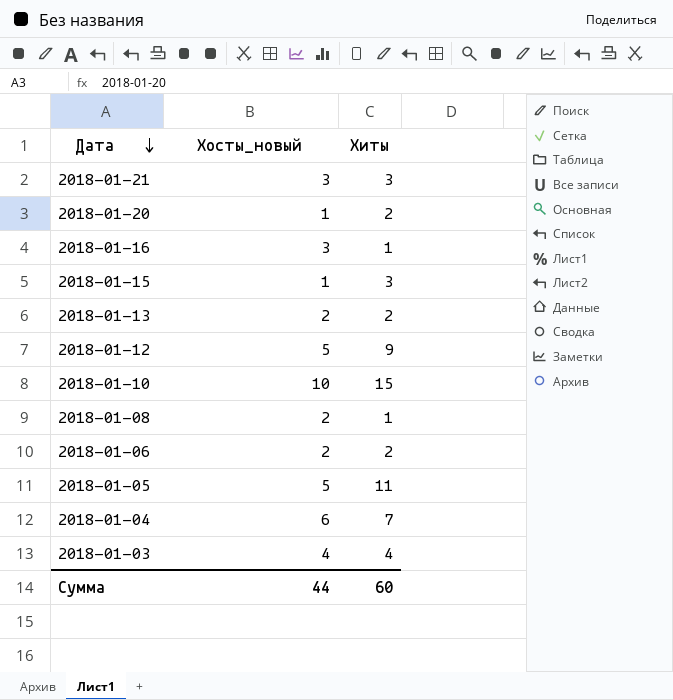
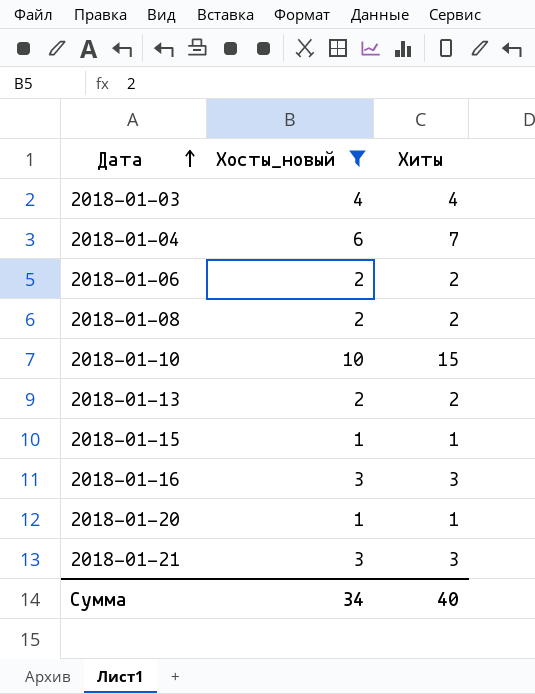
filter: none -> Хосты_новый != 5
row order: Дата descending -> Дата ascending
2018-01-08 | Хиты: 1 -> 2
2018-01-15 | Хиты: 3 -> 1
2018-01-16 | Хиты: 1 -> 3
2018-01-20 | Хиты: 2 -> 1
Сумма | Хосты_новый: 44 -> 34
Сумма | Хиты: 60 -> 40

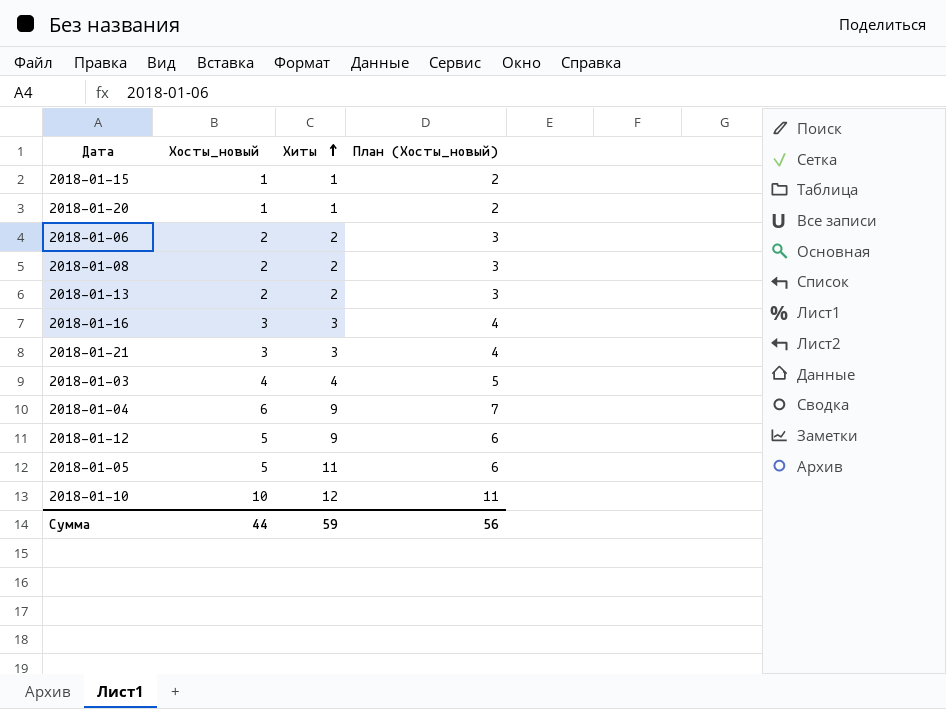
filter: Хосты_новый != 5 -> none
row order: Дата ascending -> Хиты ascending
column План (Хосты_новый) | formula: none -> [Хосты_новый] + 1
2018-01-04 | Хиты: 7 -> 9
2018-01-10 | Хиты: 15 -> 12
Сумма | Хосты_новый: 34 -> 44
Сумма | Хиты: 40 -> 59

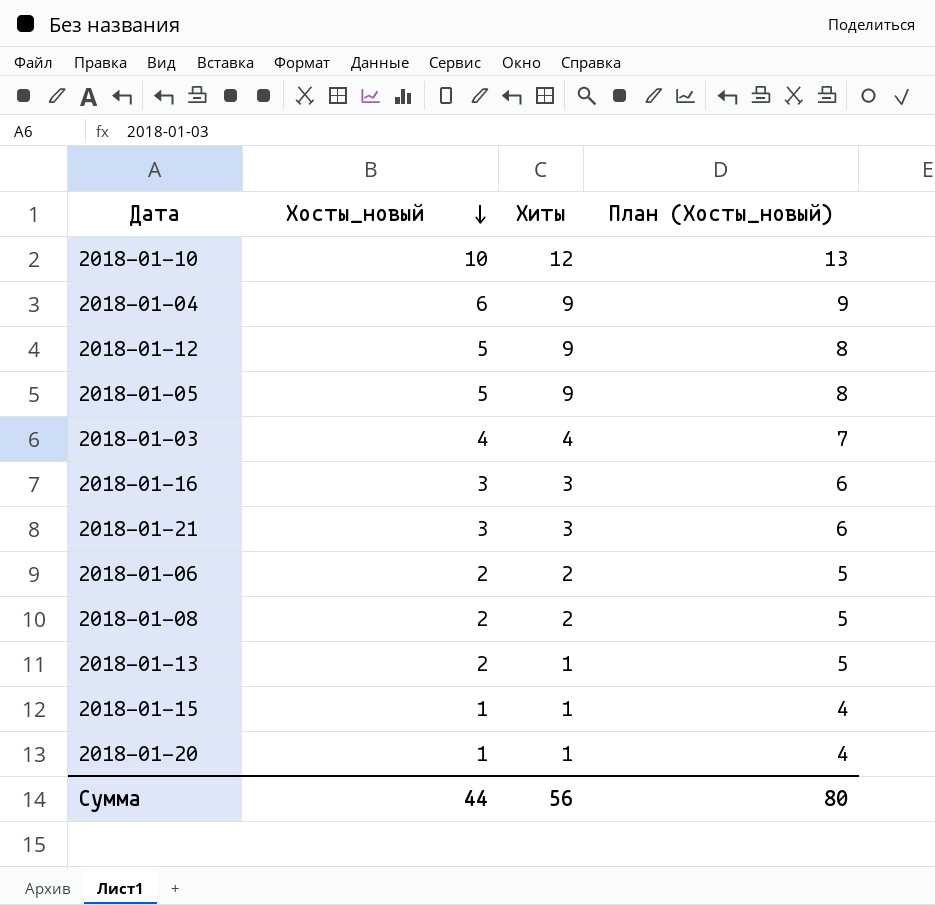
row order: Хиты ascending -> Хосты_новый descending
column План (Хосты_новый) | formula: [Хосты_новый] + 1 -> [Хосты_новый] + 3
2018-01-05 | Хиты: 11 -> 9
2018-01-13 | Хиты: 2 -> 1
Сумма | Хиты: 59 -> 56
Сумма | План (Хосты_новый): 56 -> 80

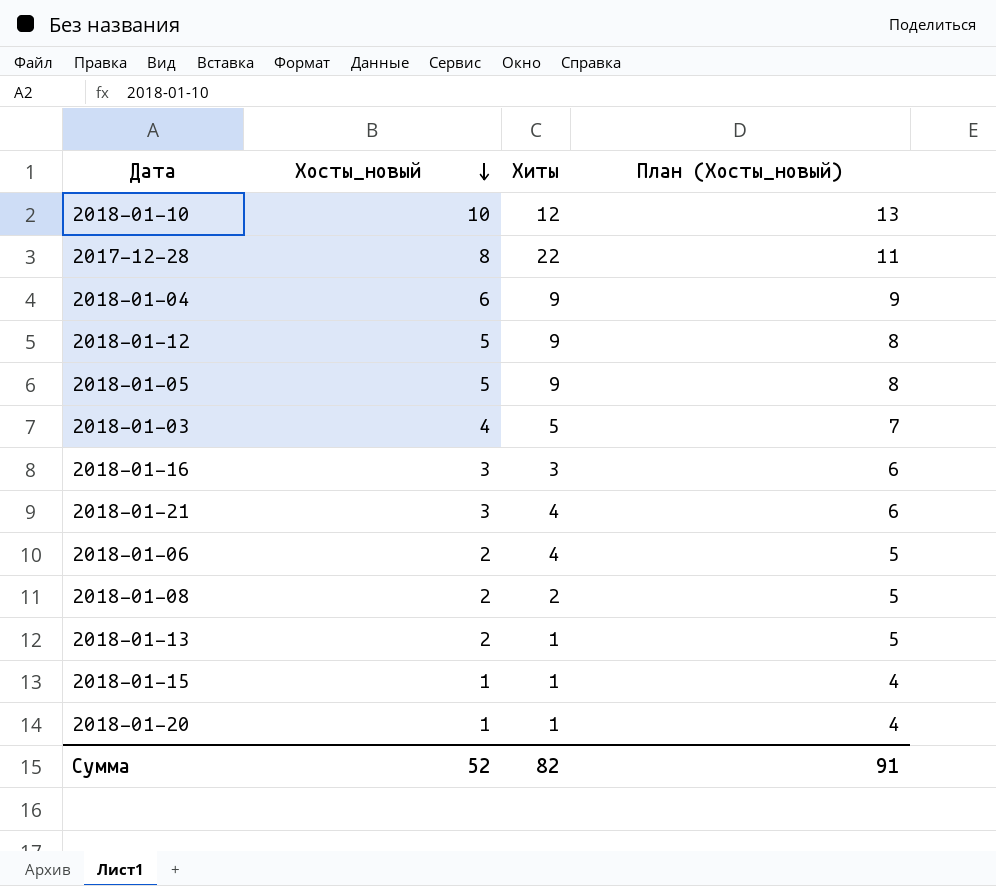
row 2017-12-28: none -> 8 | 22 | 11
2018-01-03 | Хиты: 4 -> 5
2018-01-21 | Хиты: 3 -> 4
2018-01-06 | Хиты: 2 -> 4
Сумма | Хосты_новый: 44 -> 52
Сумма | Хиты: 56 -> 82
Сумма | План (Хосты_новый): 80 -> 91

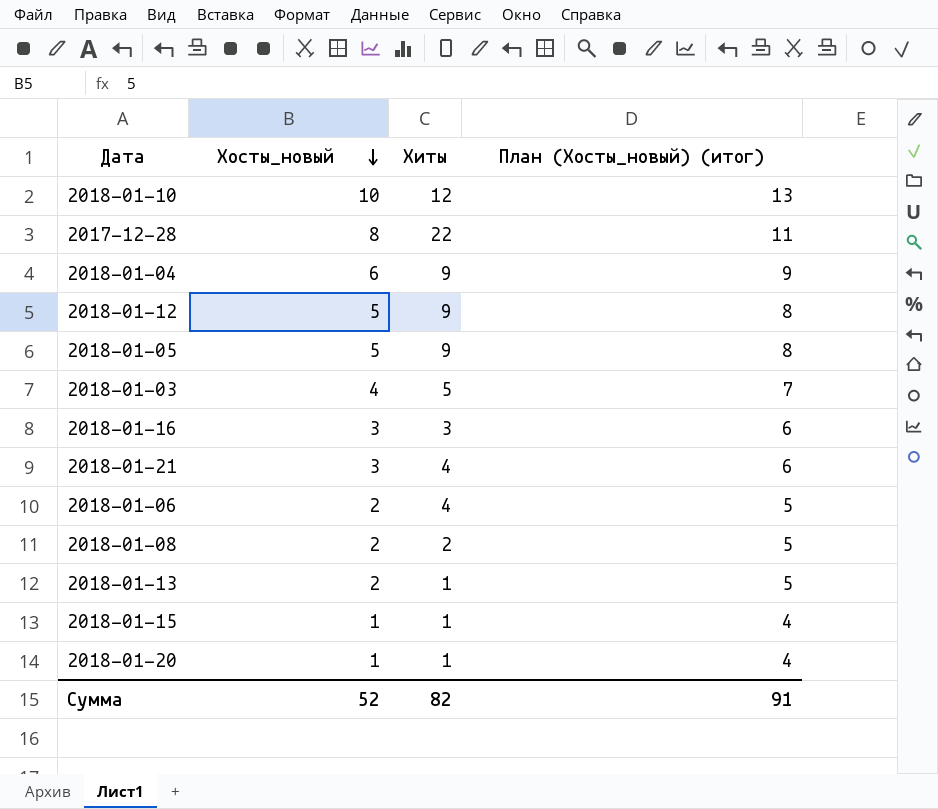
column name: План (Хосты_новый) -> План (Хосты_новый) (итог)

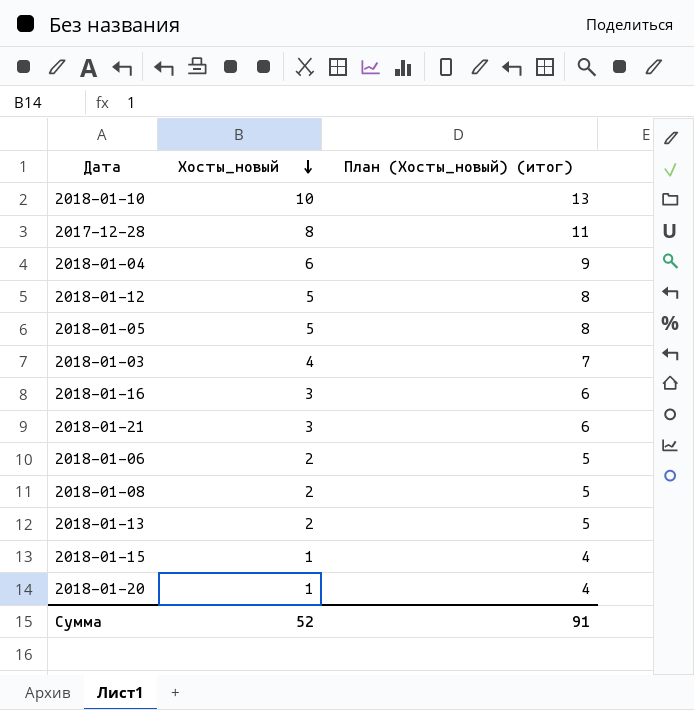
column Хиты | position: 3 -> none

